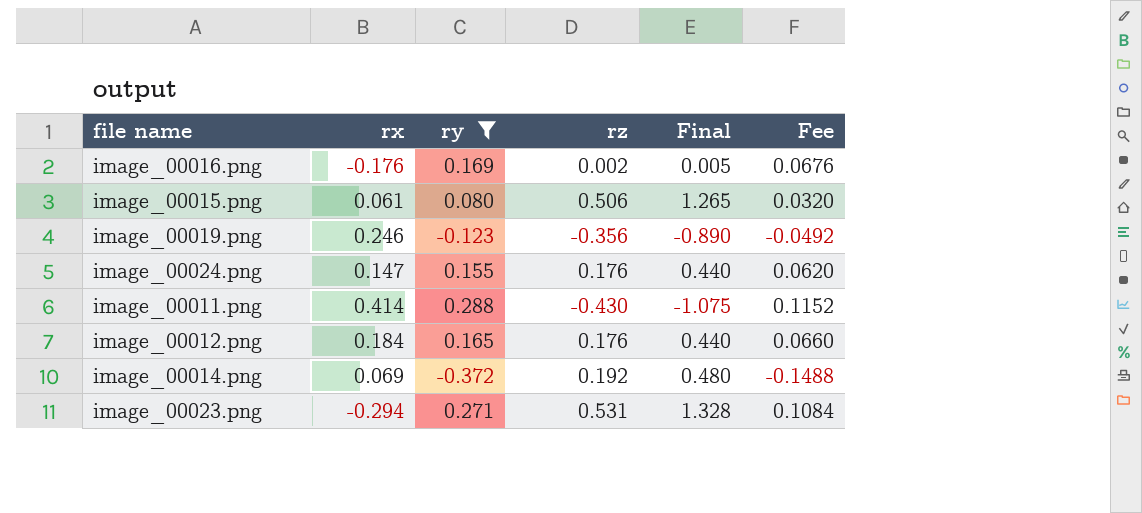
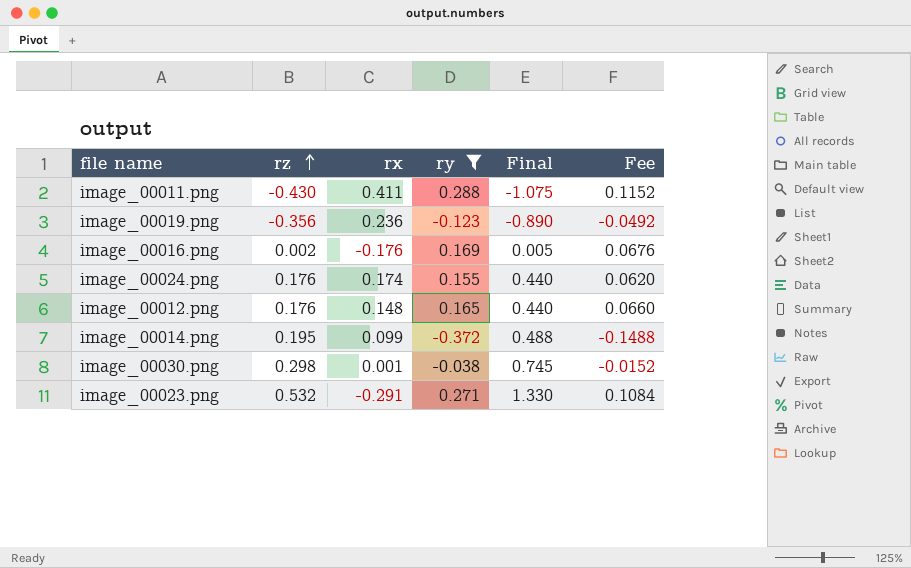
row order: none -> rz ascending
column rz | position: 4 -> 2
row image_00015.png: 0.061 | 0.080 | 0.506 | 1.265 | 0.0320 -> none
image_00011.png | rx: 0.414 -> 0.411
image_00019.png | rx: 0.246 -> 0.236
image_00024.png | rx: 0.147 -> 0.174
image_00012.png | rx: 0.184 -> 0.148
image_00014.png | rz: 0.192 -> 0.195
image_00014.png | rx: 0.069 -> 0.099
image_00014.png | Final: 0.480 -> 0.488
row image_00030.png: none -> 0.298 | 0.001 | -0.038 | 0.745 | -0.0152
image_00023.png | rz: 0.531 -> 0.532
image_00023.png | rx: -0.294 -> -0.291
image_00023.png | Final: 1.328 -> 1.330

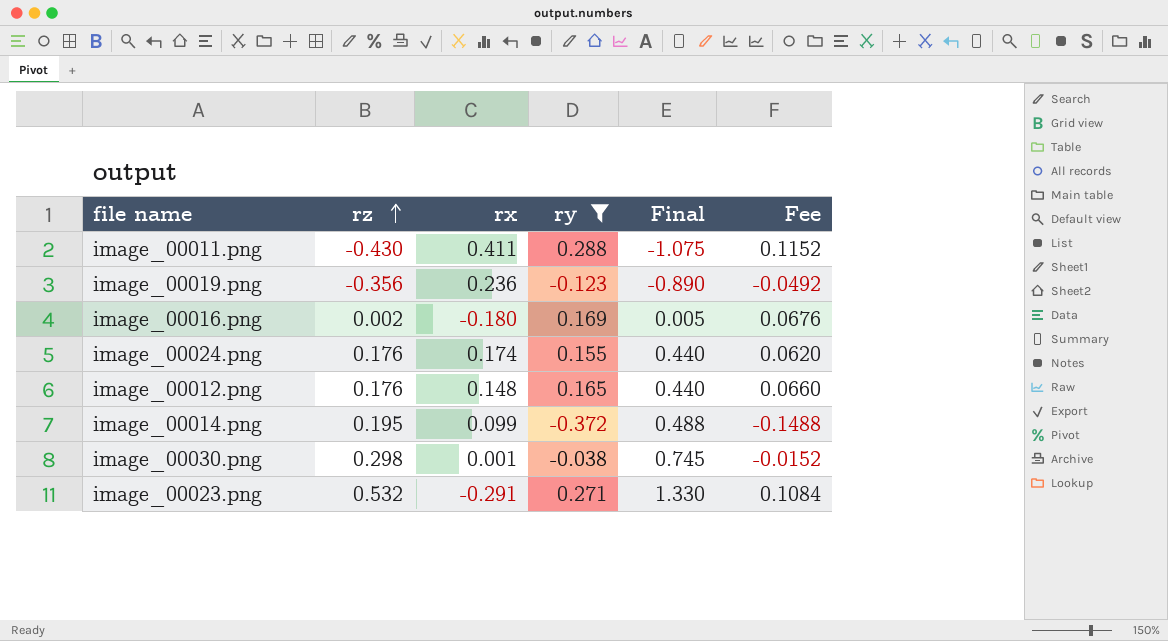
image_00016.png | rx: -0.176 -> -0.180

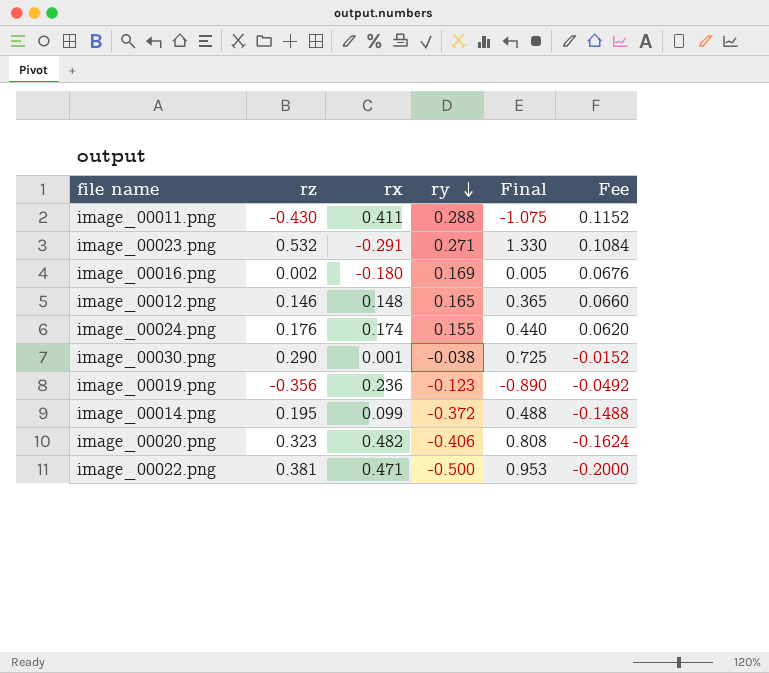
filter: ry >= -0.372 -> none
row order: rz ascending -> ry descending
image_00012.png | rz: 0.176 -> 0.146
image_00012.png | Final: 0.440 -> 0.365
image_00030.png | rz: 0.298 -> 0.290
image_00030.png | Final: 0.745 -> 0.725

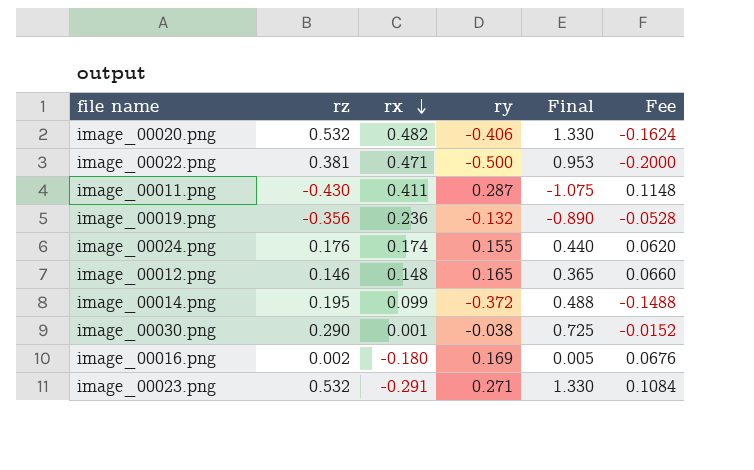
row order: ry descending -> rx descending
image_00020.png | rz: 0.323 -> 0.532
image_00020.png | Final: 0.808 -> 1.330
image_00011.png | ry: 0.288 -> 0.287
image_00011.png | Fee: 0.1152 -> 0.1148
image_00019.png | ry: -0.123 -> -0.132
image_00019.png | Fee: -0.0492 -> -0.0528

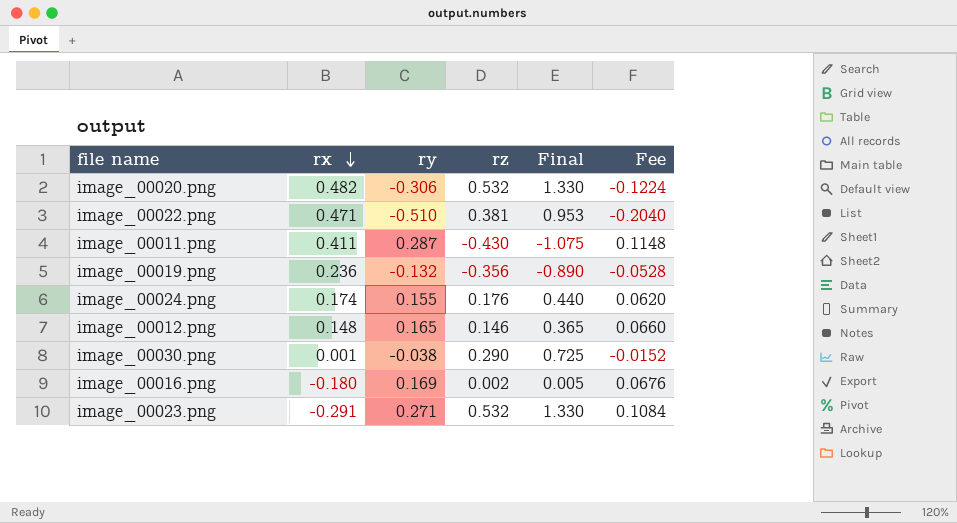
column rz | position: 2 -> 4
row image_00014.png: 0.195 | 0.099 | -0.372 | 0.488 | -0.1488 -> none
image_00020.png | ry: -0.406 -> -0.306
image_00020.png | Fee: -0.1624 -> -0.1224
image_00022.png | ry: -0.500 -> -0.510
image_00022.png | Fee: -0.2000 -> -0.2040

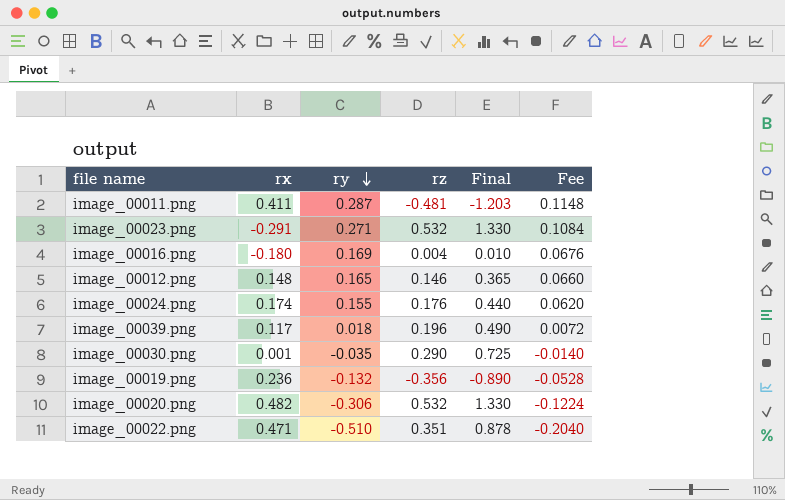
row order: rx descending -> ry descending
image_00011.png | rz: -0.430 -> -0.481
image_00011.png | Final: -1.075 -> -1.203
image_00016.png | rz: 0.002 -> 0.004
image_00016.png | Final: 0.005 -> 0.010
row image_00039.png: none -> 0.117 | 0.018 | 0.196 | 0.490 | 0.0072
image_00030.png | ry: -0.038 -> -0.035
image_00030.png | Fee: -0.0152 -> -0.0140
image_00022.png | rz: 0.381 -> 0.351
image_00022.png | Final: 0.953 -> 0.878

